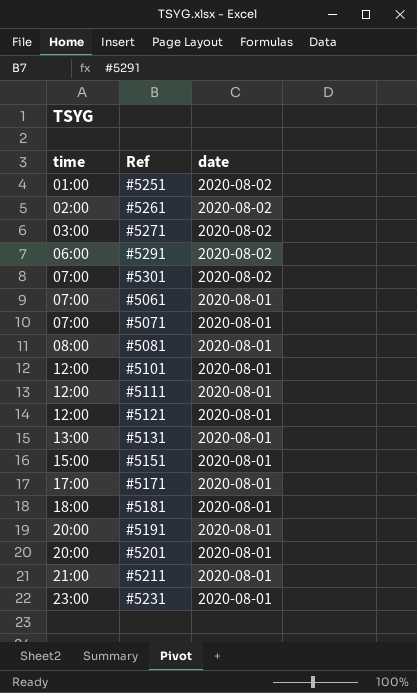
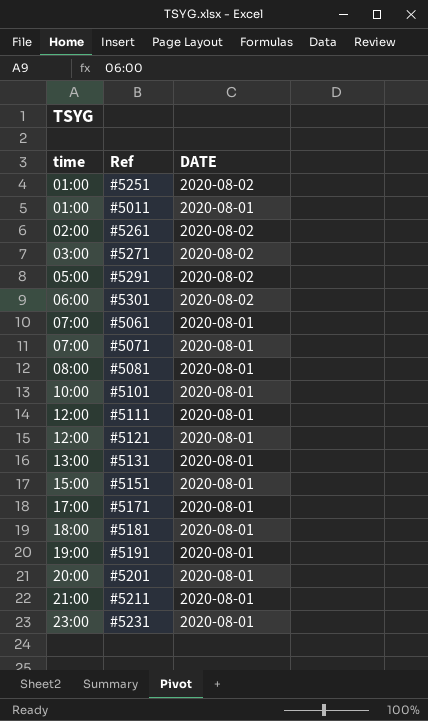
column name: date -> DATE
row #5011: none -> 01:00 | 2020-08-01
#5291 | time: 06:00 -> 05:00
#5301 | time: 07:00 -> 06:00
#5101 | time: 12:00 -> 10:00
#5191 | time: 20:00 -> 19:00

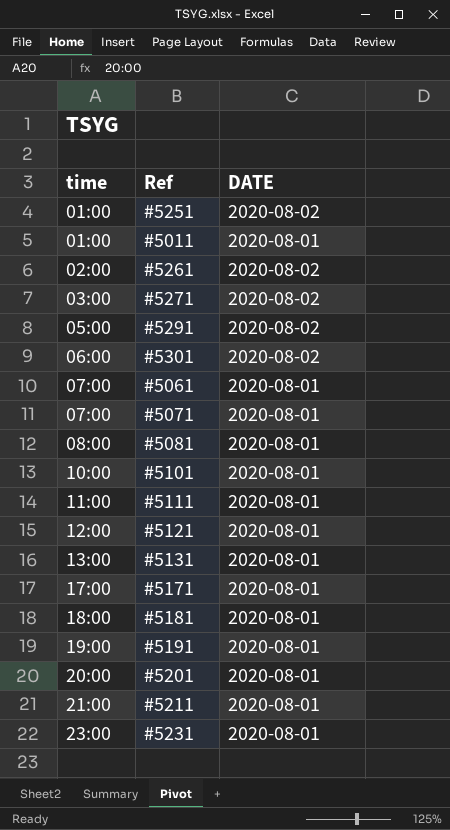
row #5151: 15:00 | 2020-08-01 -> none
#5111 | time: 12:00 -> 11:00

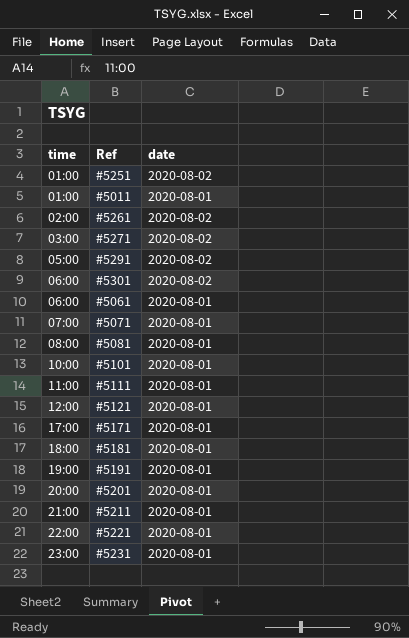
column name: DATE -> date
row #5131: 13:00 | 2020-08-01 -> none
#5061 | time: 07:00 -> 06:00
row #5221: none -> 22:00 | 2020-08-01

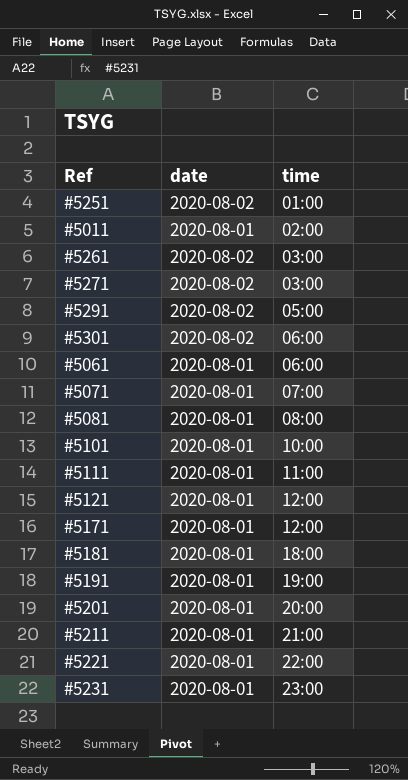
column time | position: 1 -> 3
#5011 | time: 01:00 -> 02:00
#5261 | time: 02:00 -> 03:00
#5171 | time: 17:00 -> 12:00

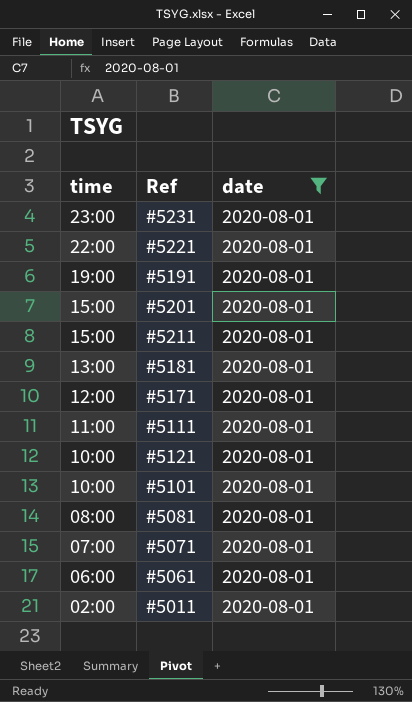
filter: none -> date = 2020-08-01
row order: time ascending -> time descending
column time | position: 3 -> 1
#5201 | time: 20:00 -> 15:00
#5211 | time: 21:00 -> 15:00
#5181 | time: 18:00 -> 13:00
#5121 | time: 12:00 -> 10:00

